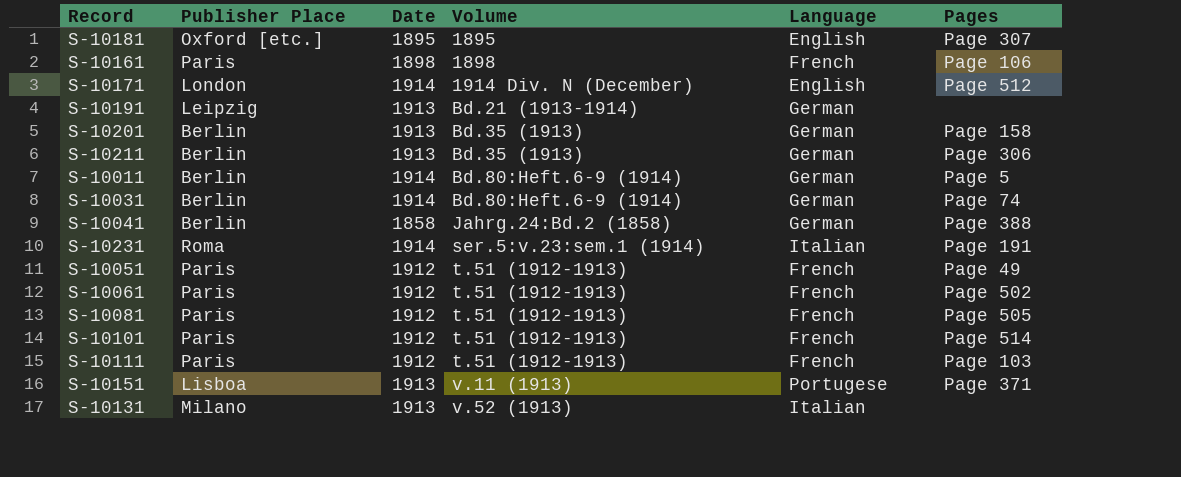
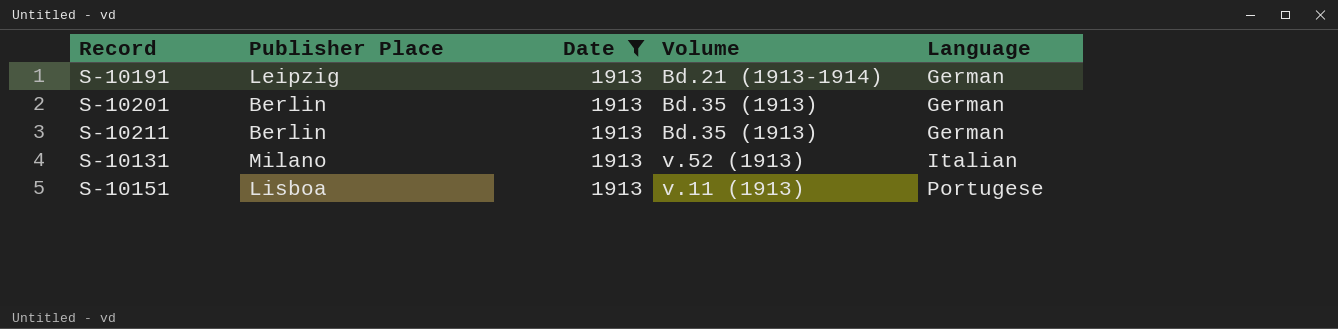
filter: none -> Date = 1913
row order: Volume ascending -> Language ascending
column Pages | position: 6 -> none

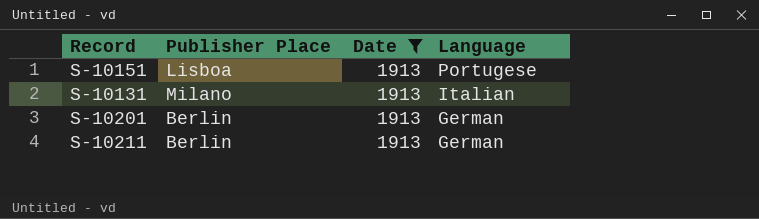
row order: Language ascending -> Language descending
column Volume | position: 4 -> none
row S-10191: Leipzig | 1913 | Bd.21 (1913-1914) | German -> none

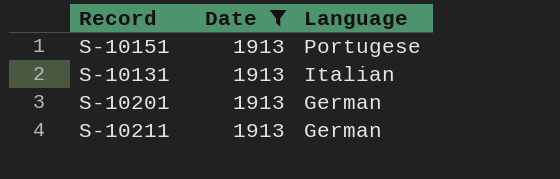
column Publisher Place | position: 2 -> none

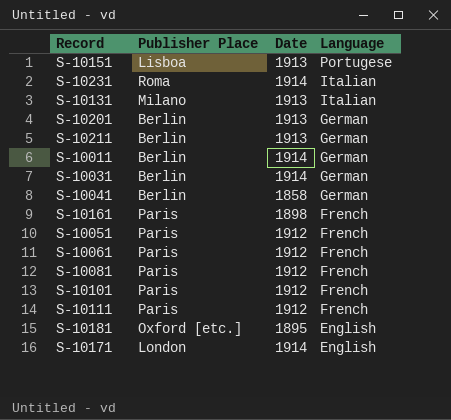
filter: Date = 1913 -> none
column Publisher Place | position: none -> 2

